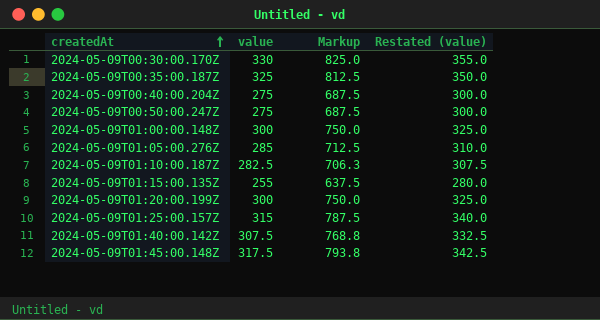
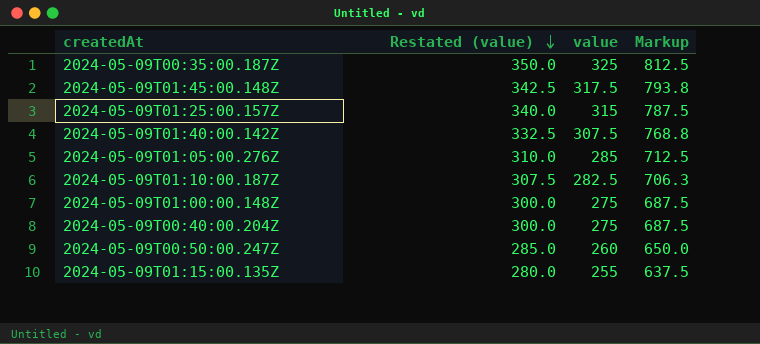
row order: createdAt ascending -> Restated (value) descending
column Restated (value) | position: 4 -> 2
row 2024-05-09T00:30:00.170Z: 330 | 825.0 | 355.0 -> none
row 2024-05-09T01:20:00.199Z: 300 | 750.0 | 325.0 -> none
2024-05-09T01:00:00.148Z | Restated (value): 325.0 -> 300.0
2024-05-09T01:00:00.148Z | value: 300 -> 275
2024-05-09T01:00:00.148Z | Markup: 750.0 -> 687.5
2024-05-09T00:50:00.247Z | Restated (value): 300.0 -> 285.0
2024-05-09T00:50:00.247Z | value: 275 -> 260
2024-05-09T00:50:00.247Z | Markup: 687.5 -> 650.0

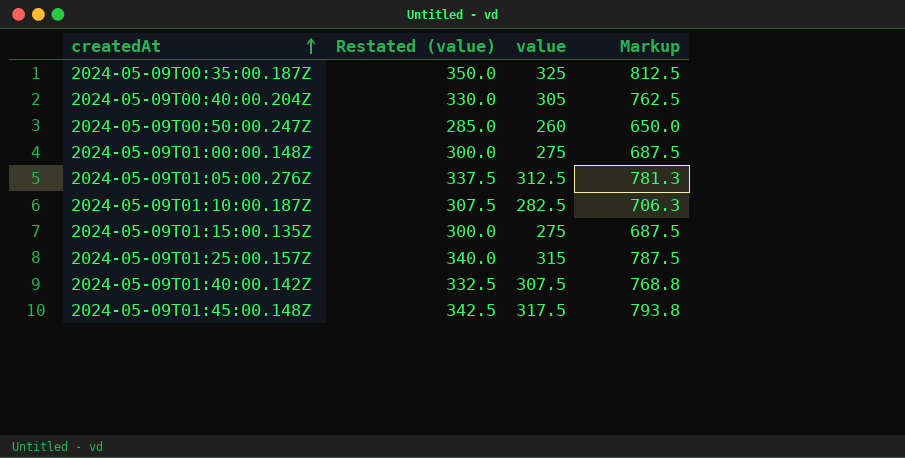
row order: Restated (value) descending -> createdAt ascending
2024-05-09T00:40:00.204Z | Restated (value): 300.0 -> 330.0
2024-05-09T00:40:00.204Z | value: 275 -> 305
2024-05-09T00:40:00.204Z | Markup: 687.5 -> 762.5
2024-05-09T01:05:00.276Z | Restated (value): 310.0 -> 337.5
2024-05-09T01:05:00.276Z | value: 285 -> 312.5
2024-05-09T01:05:00.276Z | Markup: 712.5 -> 781.3
2024-05-09T01:15:00.135Z | Restated (value): 280.0 -> 300.0
2024-05-09T01:15:00.135Z | value: 255 -> 275
2024-05-09T01:15:00.135Z | Markup: 637.5 -> 687.5

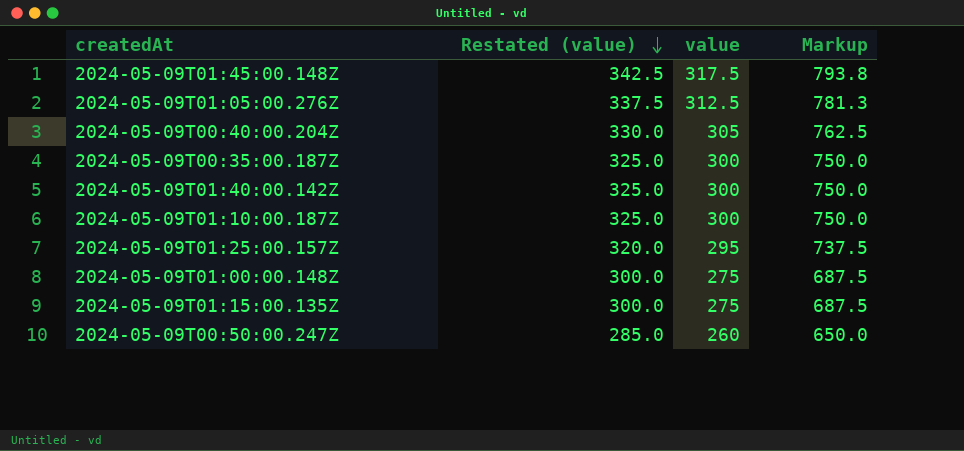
row order: createdAt ascending -> Restated (value) descending
2024-05-09T00:35:00.187Z | Restated (value): 350.0 -> 325.0
2024-05-09T00:35:00.187Z | value: 325 -> 300
2024-05-09T00:35:00.187Z | Markup: 812.5 -> 750.0
2024-05-09T01:40:00.142Z | Restated (value): 332.5 -> 325.0
2024-05-09T01:40:00.142Z | value: 307.5 -> 300
2024-05-09T01:40:00.142Z | Markup: 768.8 -> 750.0
2024-05-09T01:10:00.187Z | Restated (value): 307.5 -> 325.0
2024-05-09T01:10:00.187Z | value: 282.5 -> 300
2024-05-09T01:10:00.187Z | Markup: 706.3 -> 750.0
2024-05-09T01:25:00.157Z | Restated (value): 340.0 -> 320.0
2024-05-09T01:25:00.157Z | value: 315 -> 295
2024-05-09T01:25:00.157Z | Markup: 787.5 -> 737.5

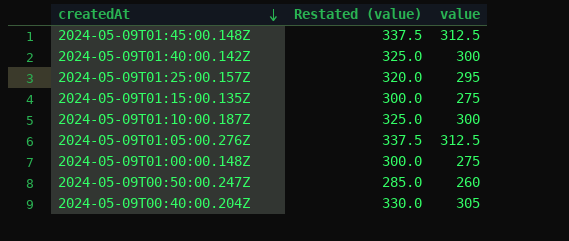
row order: Restated (value) descending -> createdAt descending
column Markup | formula: [value] * 2.5 -> none
row 2024-05-09T00:35:00.187Z: 325.0 | 300 | 750.0 -> none
2024-05-09T01:45:00.148Z | Restated (value): 342.5 -> 337.5
2024-05-09T01:45:00.148Z | value: 317.5 -> 312.5

